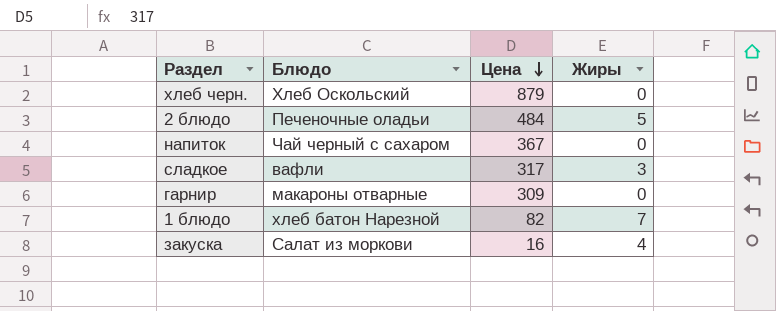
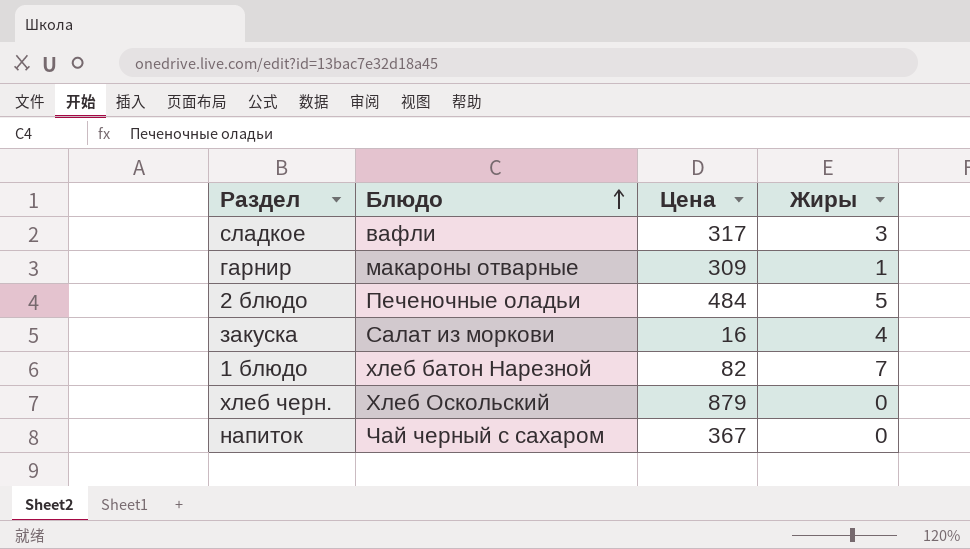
row order: Цена descending -> Блюдо ascending
гарнир | Жиры: 0 -> 1

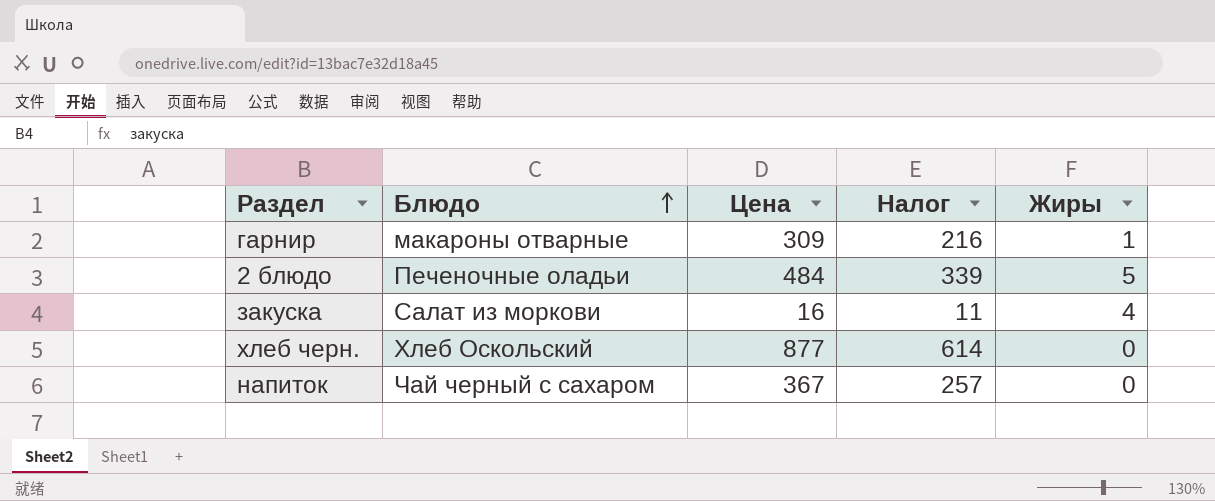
column Налог | formula: none -> [Цена] * 0,7
row сладкое: вафли | 317 | 3 -> none
row 1 блюдо: хлеб батон Нарезной | 82 | 7 -> none
хлеб черн. | Цена: 879 -> 877

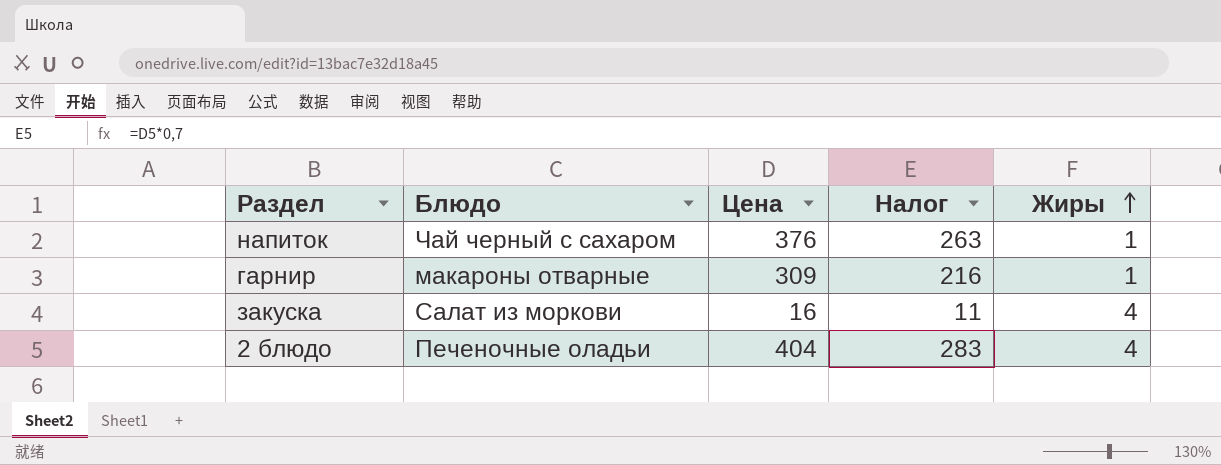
row order: Блюдо ascending -> Жиры ascending
row хлеб черн.: Хлеб Оскольский | 877 | 614 | 0 -> none
напиток | Цена: 367 -> 376
напиток | Налог: 257 -> 263
напиток | Жиры: 0 -> 1
2 блюдо | Цена: 484 -> 404
2 блюдо | Налог: 339 -> 283
2 блюдо | Жиры: 5 -> 4

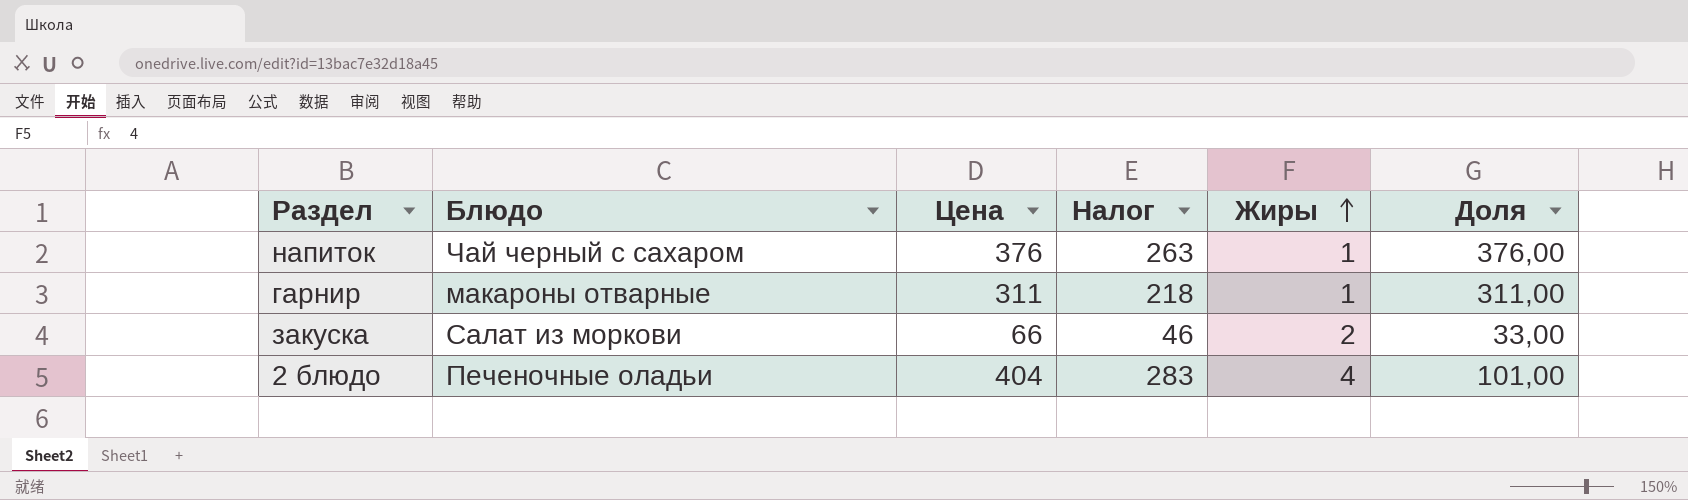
column Доля | formula: none -> [Цена] / [Жиры]
гарнир | Цена: 309 -> 311
гарнир | Налог: 216 -> 218
закуска | Цена: 16 -> 66
закуска | Налог: 11 -> 46
закуска | Жиры: 4 -> 2

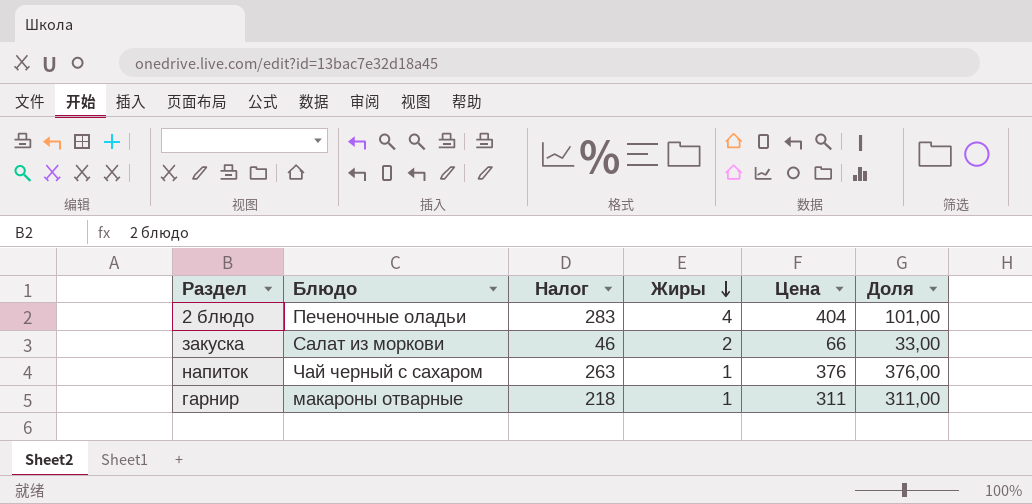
row order: Жиры ascending -> Жиры descending
column Цена | position: 3 -> 5

